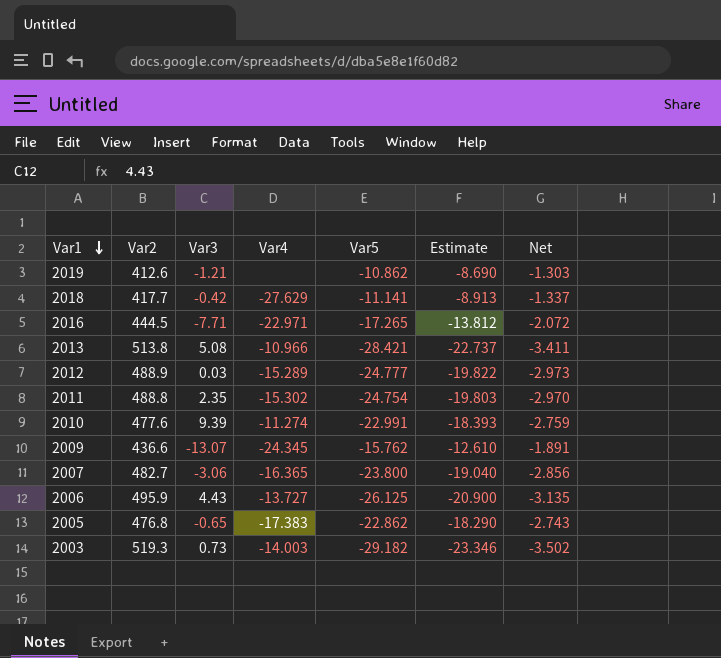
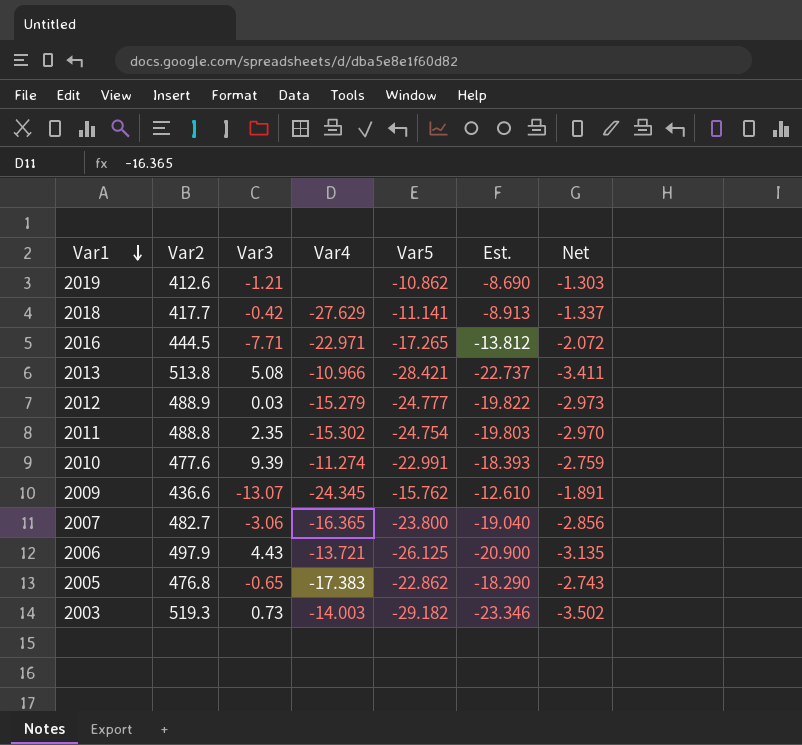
column name: Estimate -> Est.
2012 | Var4: -15.289 -> -15.279
2006 | Var2: 495.9 -> 497.9
2006 | Var4: -13.727 -> -13.721

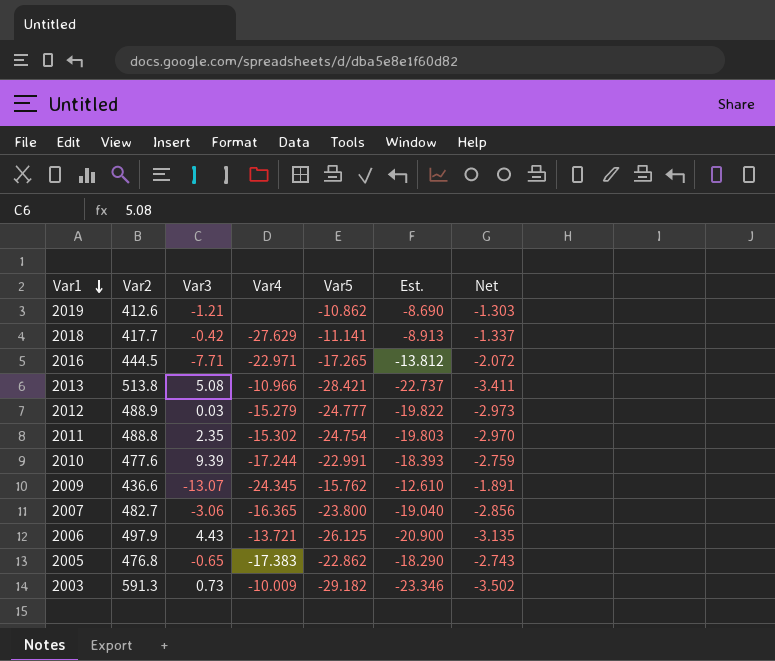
2010 | Var4: -11.274 -> -17.244
2003 | Var2: 519.3 -> 591.3
2003 | Var4: -14.003 -> -10.009

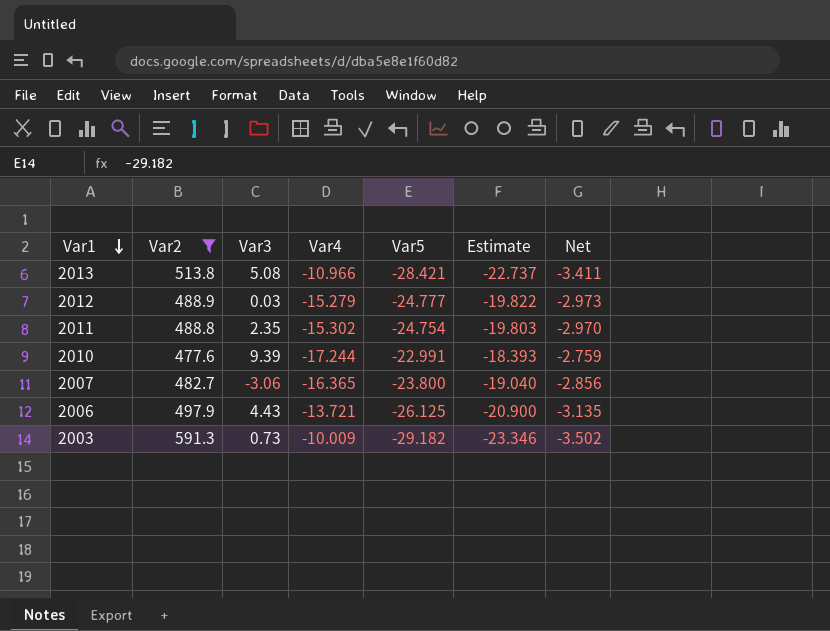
filter: none -> Var2 >= 477.6
column name: Est. -> Estimate

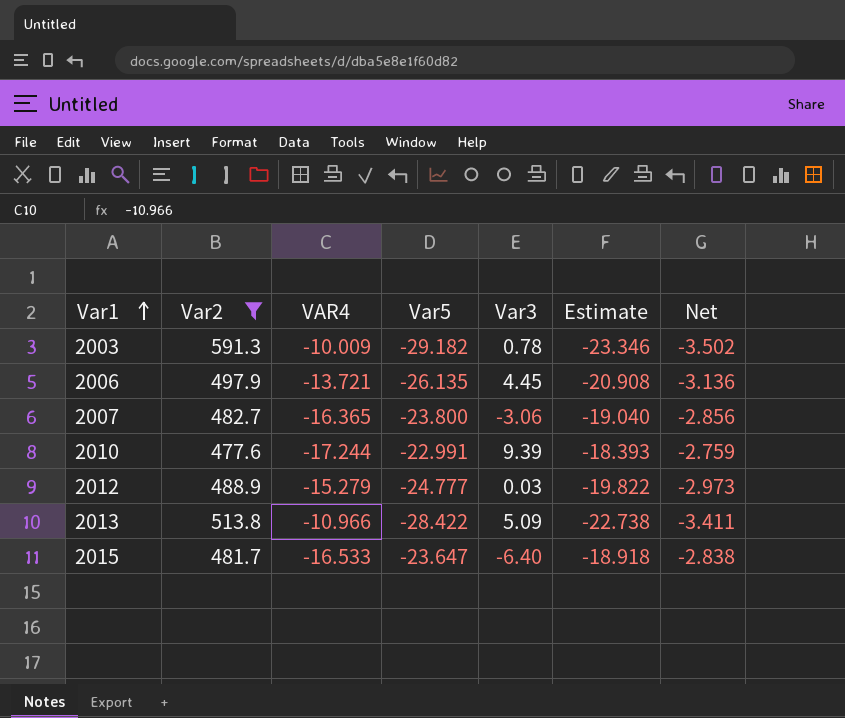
row order: Var1 descending -> Var1 ascending
column name: Var4 -> VAR4
column Var3 | position: 3 -> 5
row 2011: 488.8 | 2.35 | -15.302 | -24.754 | -19.803 | -2.970 -> none
2003 | Var3: 0.73 -> 0.78
2006 | Var5: -26.125 -> -26.135
2006 | Var3: 4.43 -> 4.45
2006 | Estimate: -20.900 -> -20.908
2006 | Net: -3.135 -> -3.136
2013 | Var5: -28.421 -> -28.422
2013 | Var3: 5.08 -> 5.09
2013 | Estimate: -22.737 -> -22.738
row 2015: none -> 481.7 | -16.533 | -23.647 | -6.40 | -18.918 | -2.838

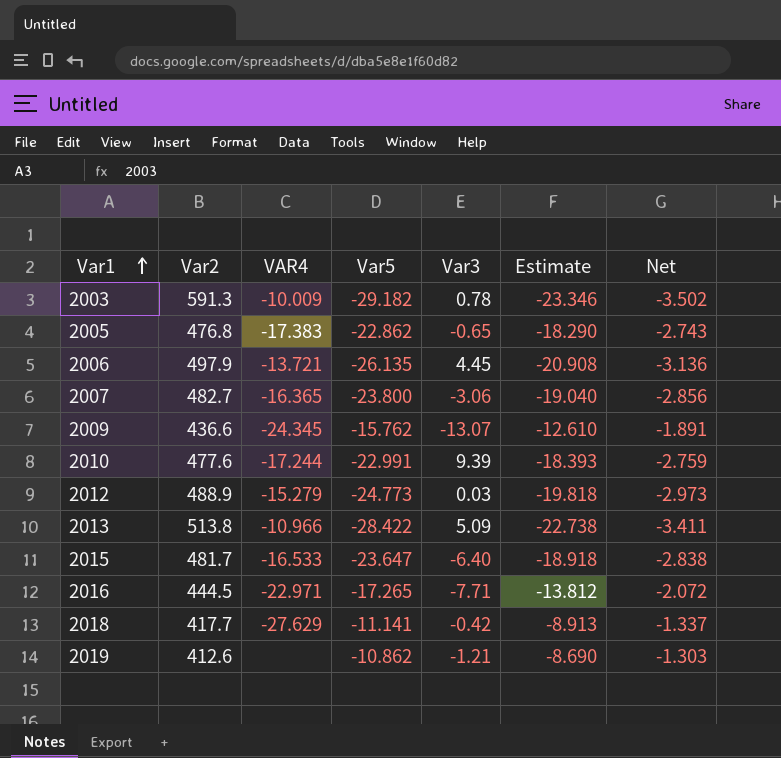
filter: Var2 >= 477.6 -> none
2012 | Var5: -24.777 -> -24.773
2012 | Estimate: -19.822 -> -19.818

